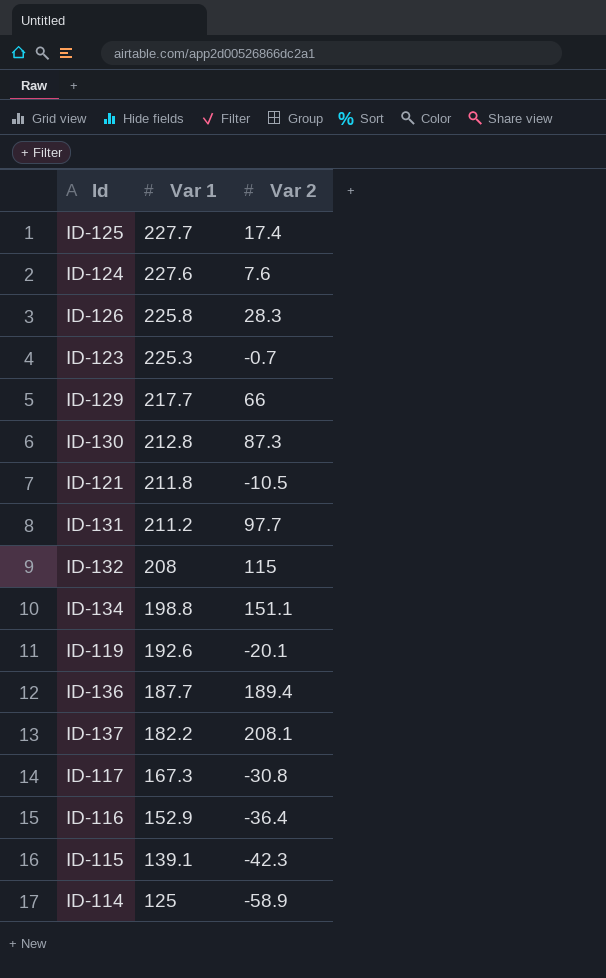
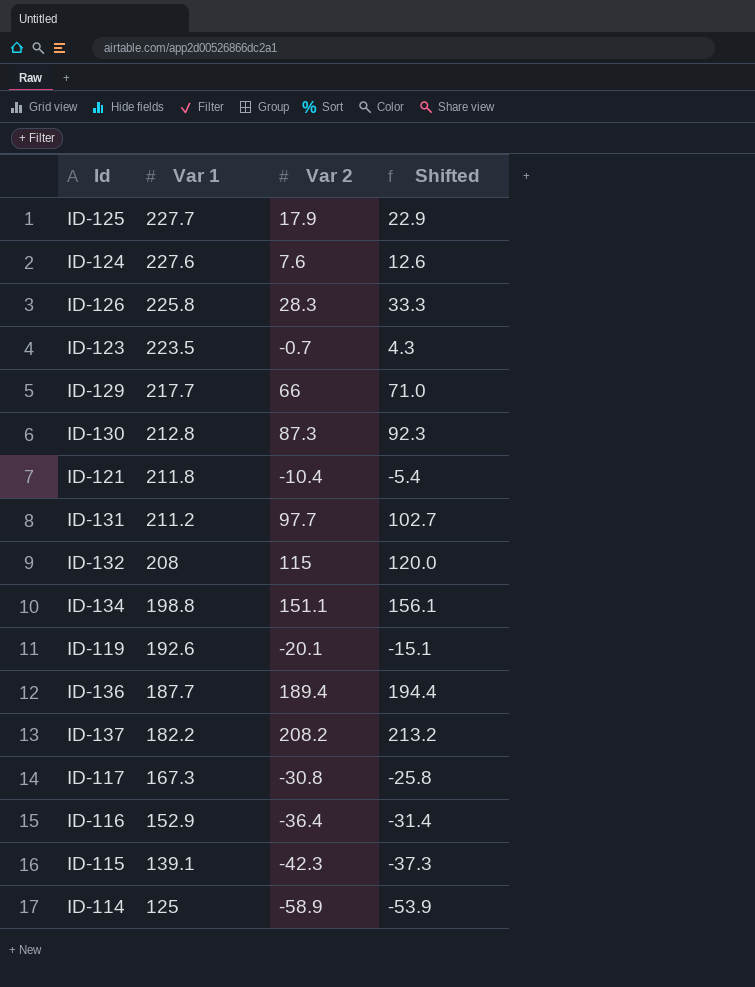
column Shifted | formula: none -> [Var 2] + 5
ID-125 | Var 2: 17.4 -> 17.9
ID-123 | Var 1: 225.3 -> 223.5
ID-121 | Var 2: -10.5 -> -10.4
ID-137 | Var 2: 208.1 -> 208.2

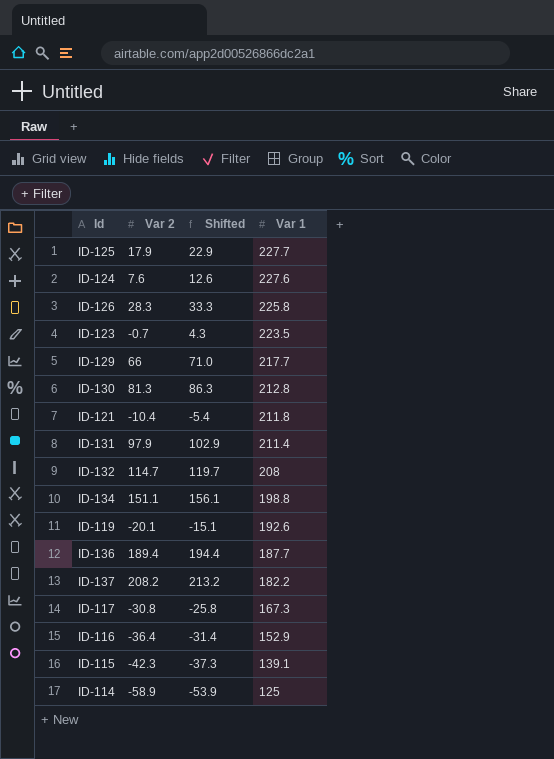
column Var 1 | position: 2 -> 4
ID-130 | Var 2: 87.3 -> 81.3
ID-130 | Shifted: 92.3 -> 86.3
ID-131 | Var 2: 97.7 -> 97.9
ID-131 | Shifted: 102.7 -> 102.9
ID-131 | Var 1: 211.2 -> 211.4
ID-132 | Var 2: 115 -> 114.7
ID-132 | Shifted: 120.0 -> 119.7

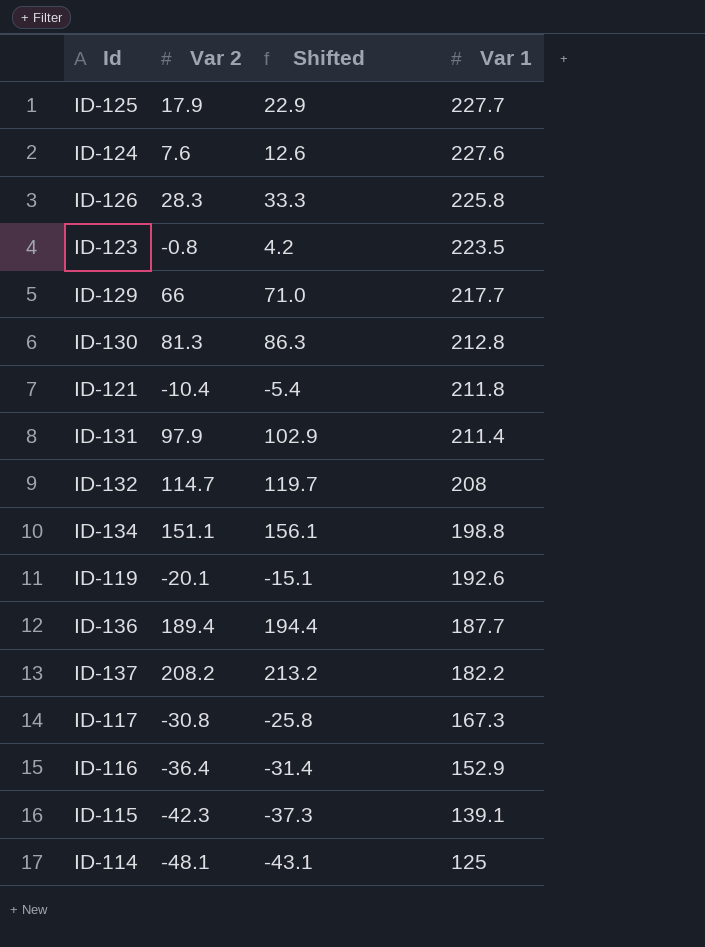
ID-123 | Var 2: -0.7 -> -0.8
ID-123 | Shifted: 4.3 -> 4.2
ID-114 | Var 2: -58.9 -> -48.1
ID-114 | Shifted: -53.9 -> -43.1

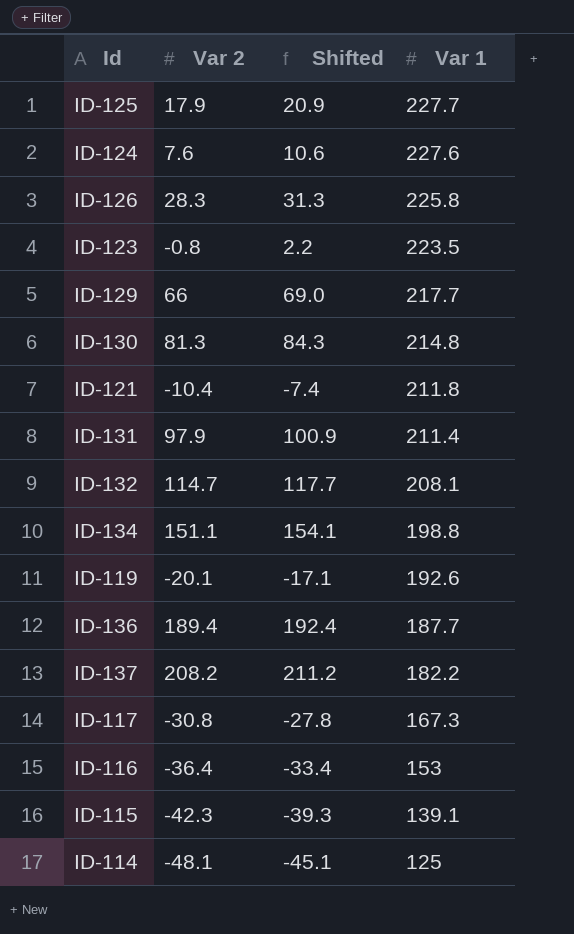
column Shifted | formula: [Var 2] + 5 -> [Var 2] + 3
ID-130 | Var 1: 212.8 -> 214.8
ID-132 | Var 1: 208 -> 208.1
ID-116 | Var 1: 152.9 -> 153

